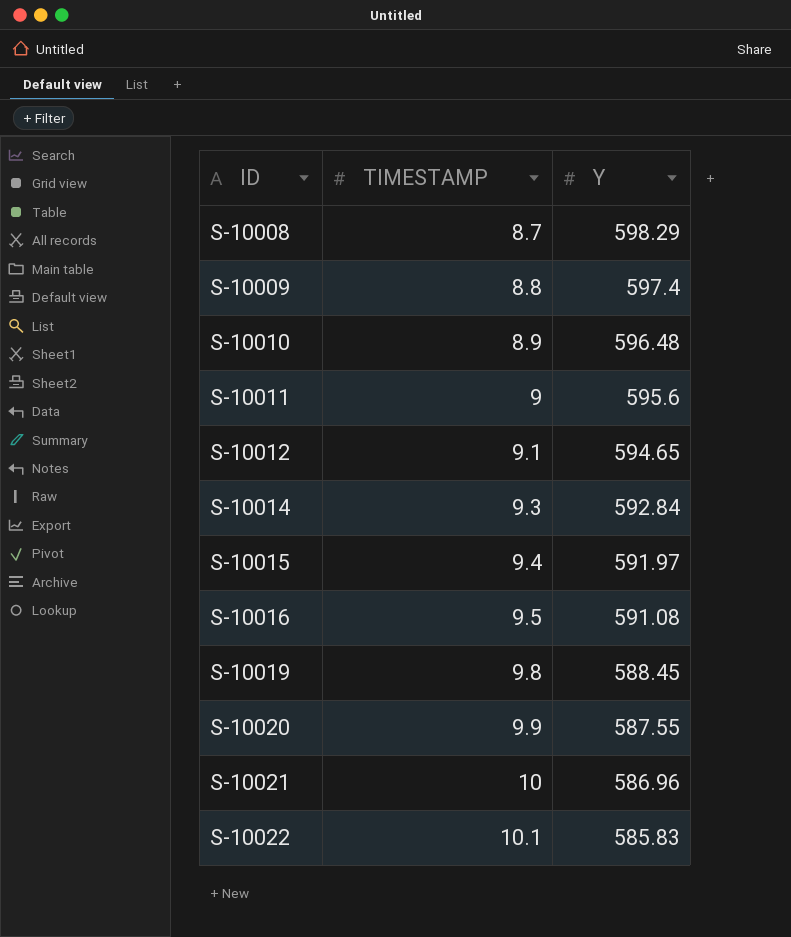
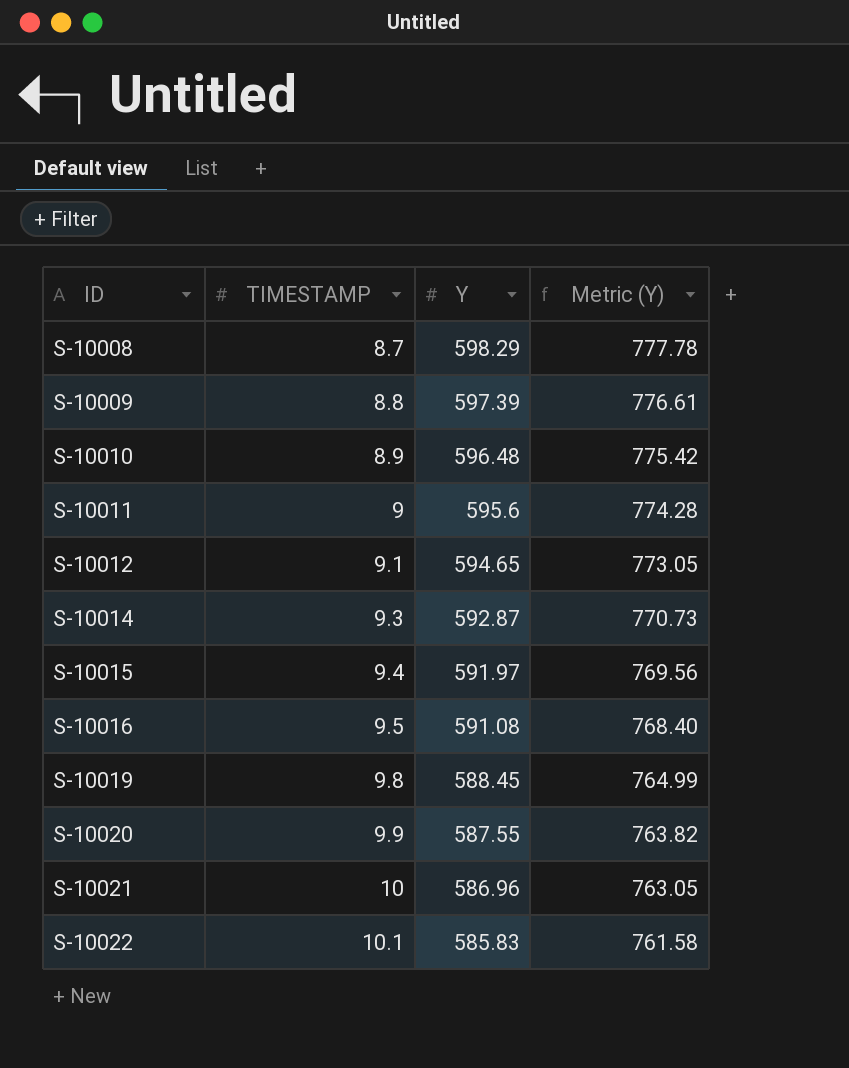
column Metric (Y) | formula: none -> [Y] * 1.3
S-10009 | Y: 597.4 -> 597.39
S-10014 | Y: 592.84 -> 592.87

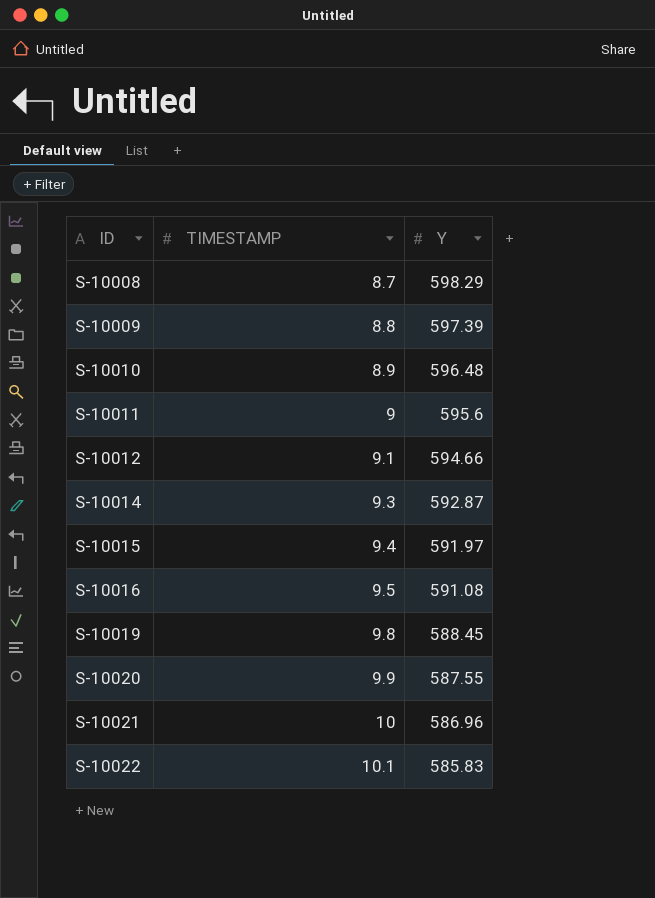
column Metric (Y) | formula: [Y] * 1.3 -> none
S-10012 | Y: 594.65 -> 594.66

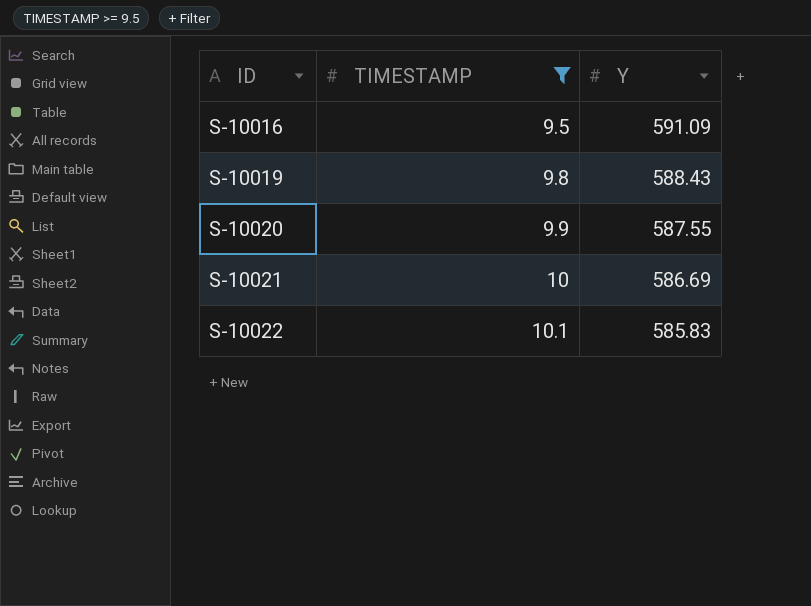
filter: none -> TIMESTAMP >= 9.5
S-10016 | Y: 591.08 -> 591.09
S-10019 | Y: 588.45 -> 588.43
S-10021 | Y: 586.96 -> 586.69

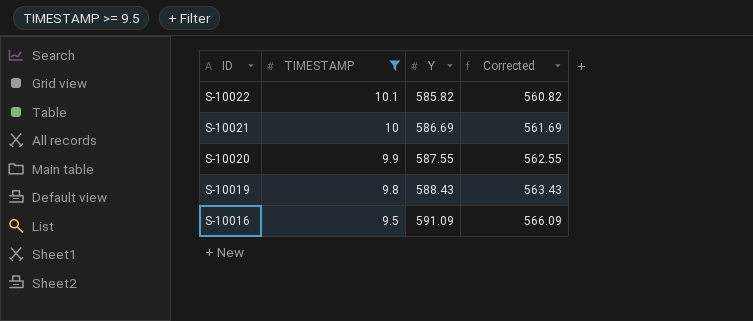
row order: ID ascending -> ID descending
column Corrected | formula: none -> [Y] - 25
S-10022 | Y: 585.83 -> 585.82

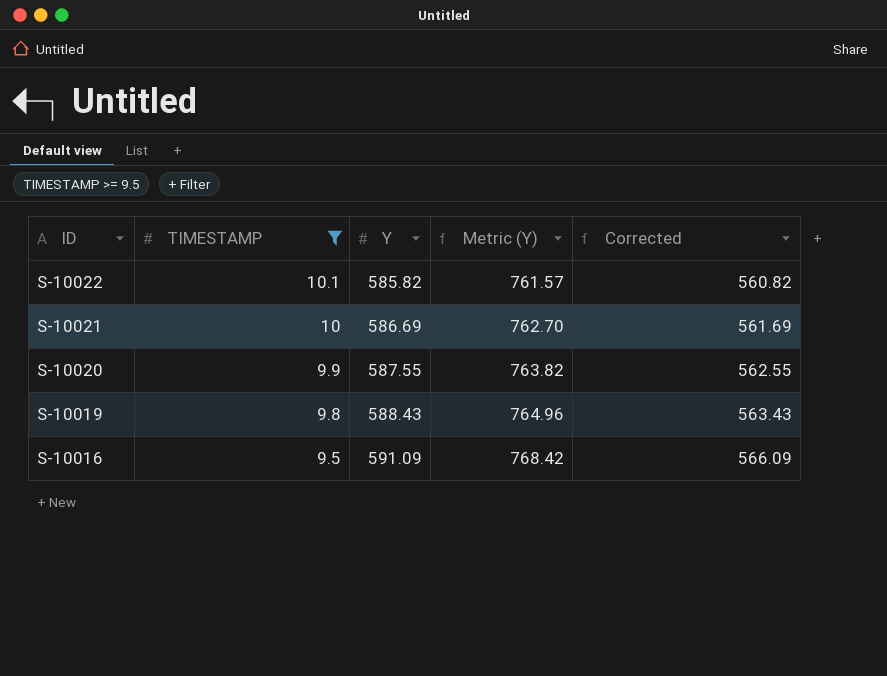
column Metric (Y) | formula: none -> [Y] * 1.3

